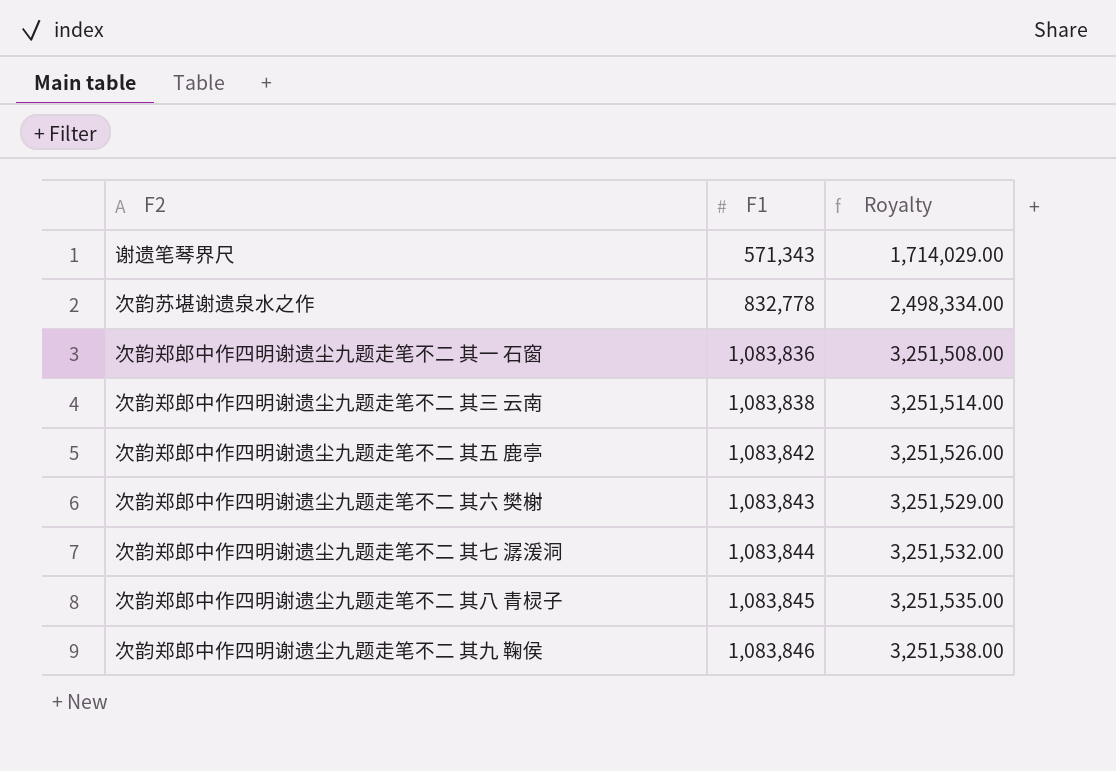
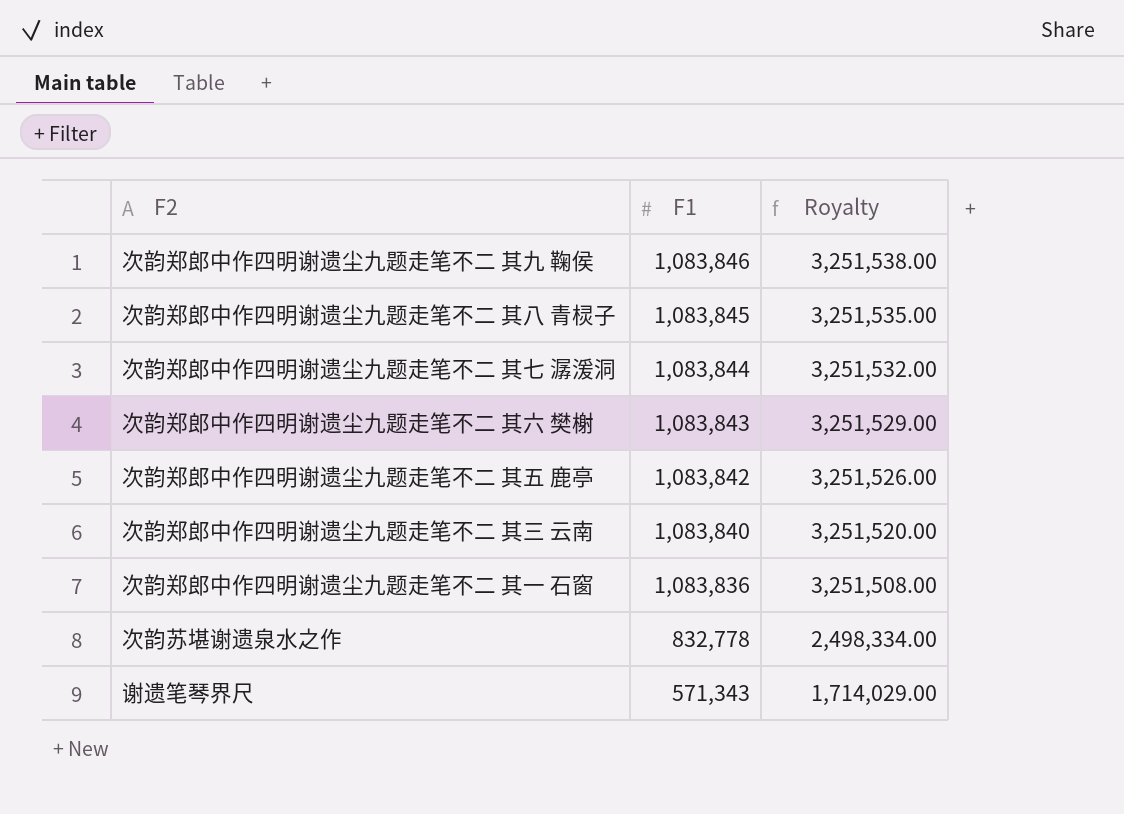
row order: F1 ascending -> F1 descending
次韵郑郎中作四明谢遗尘九题走笔不二 其三 云南 | F1: 1,083,838 -> 1,083,840
次韵郑郎中作四明谢遗尘九题走笔不二 其三 云南 | Royalty: 3,251,514.00 -> 3,251,520.00

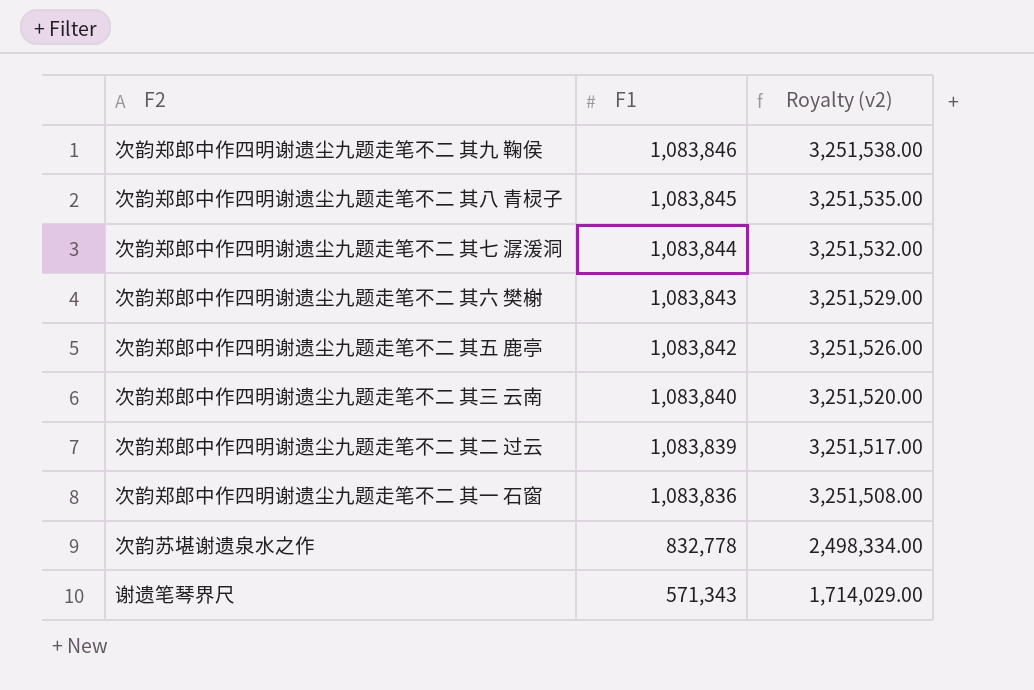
column name: Royalty -> Royalty (v2)
row 次韵郑郎中作四明谢遗尘九题走笔不二 其二 过云: none -> 1,083,839 | 3,251,517.00

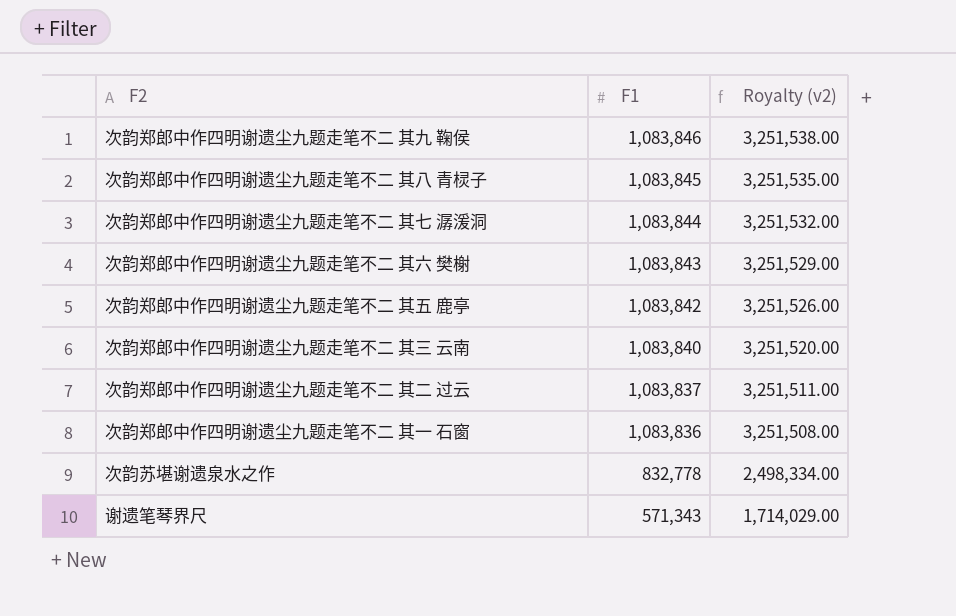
次韵郑郎中作四明谢遗尘九题走笔不二 其二 过云 | F1: 1,083,839 -> 1,083,837
次韵郑郎中作四明谢遗尘九题走笔不二 其二 过云 | Royalty (v2): 3,251,517.00 -> 3,251,511.00

